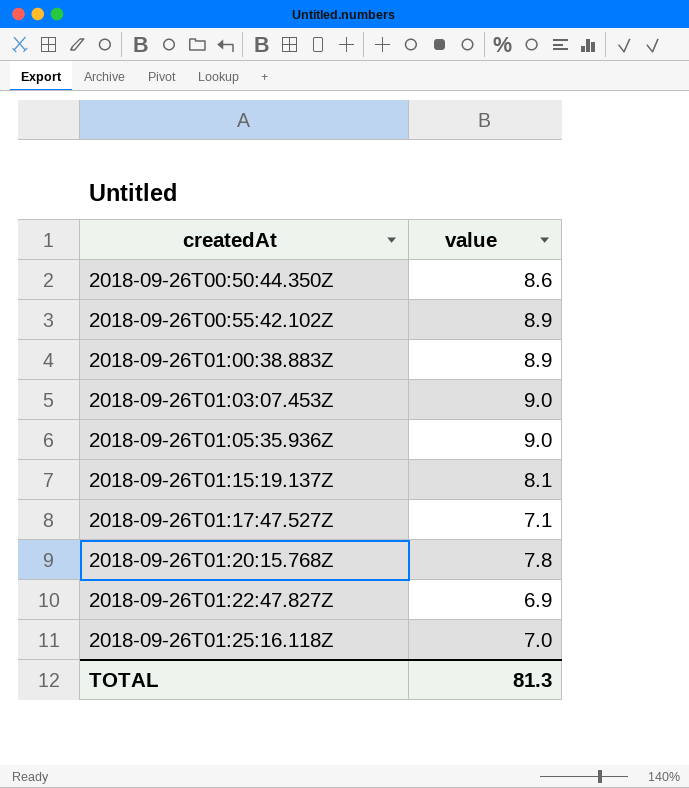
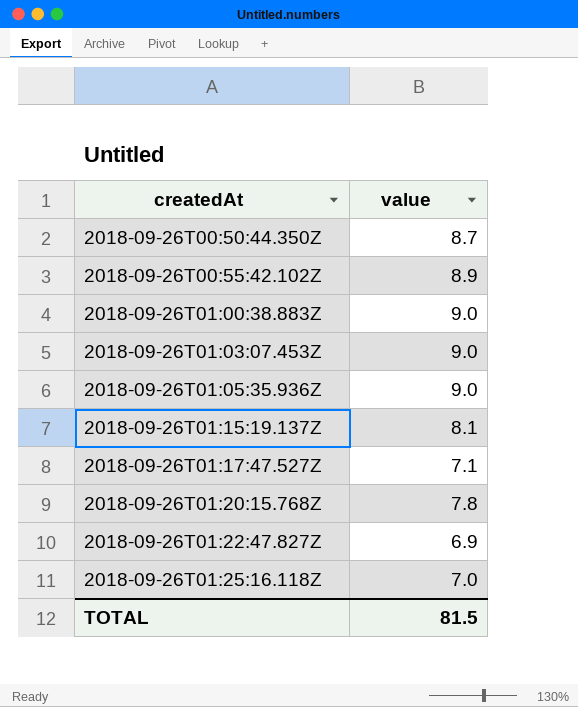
2018-09-26T00:50:44.350Z | value: 8.6 -> 8.7
2018-09-26T01:00:38.883Z | value: 8.9 -> 9.0
TOTAL | value: 81.3 -> 81.5

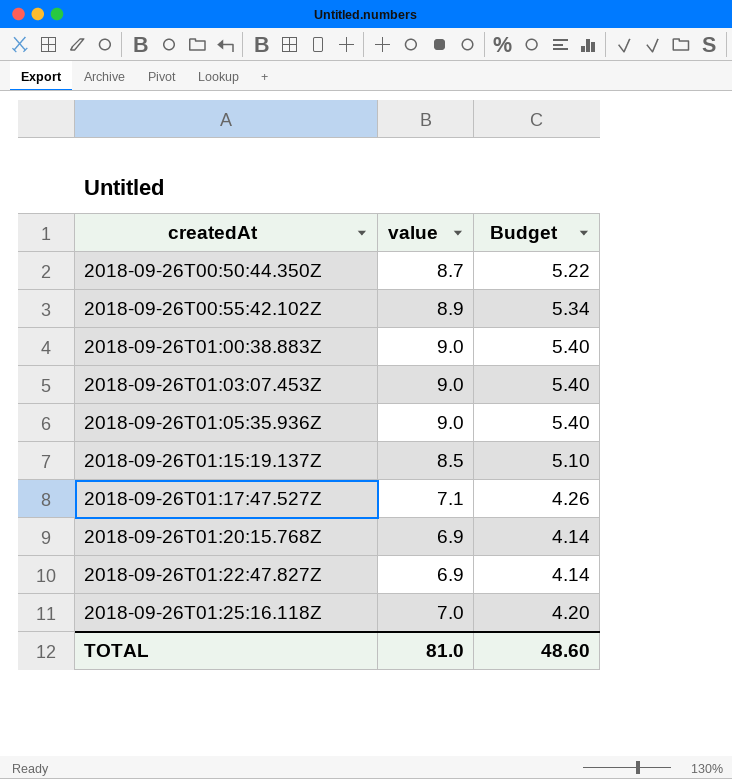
column Budget | formula: none -> [value] * 0.6
2018-09-26T01:15:19.137Z | value: 8.1 -> 8.5
2018-09-26T01:20:15.768Z | value: 7.8 -> 6.9
TOTAL | value: 81.5 -> 81.0

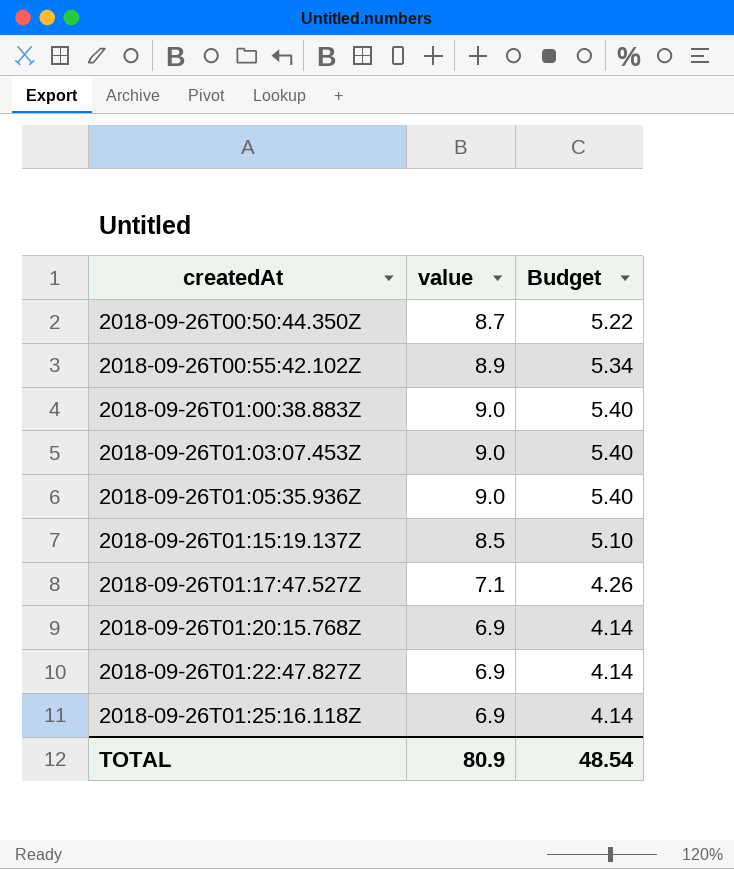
2018-09-26T01:25:16.118Z | value: 7.0 -> 6.9
2018-09-26T01:25:16.118Z | Budget: 4.20 -> 4.14
TOTAL | value: 81.0 -> 80.9
TOTAL | Budget: 48.60 -> 48.54

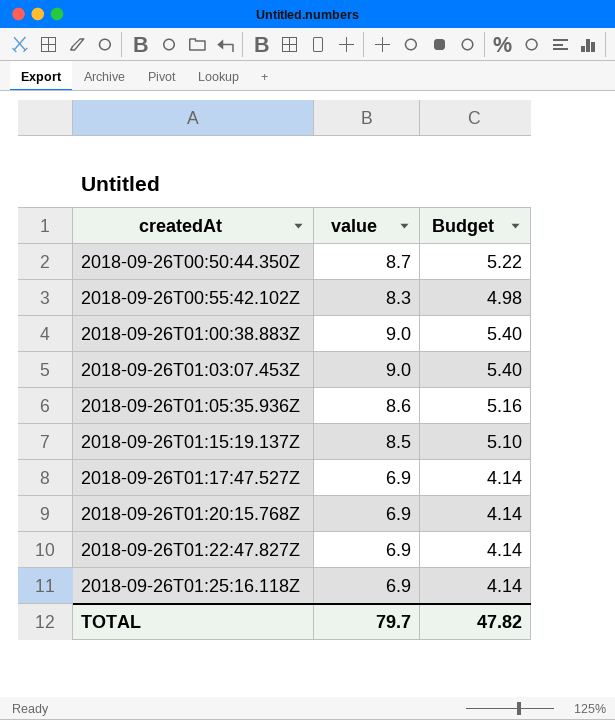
2018-09-26T00:55:42.102Z | value: 8.9 -> 8.3
2018-09-26T00:55:42.102Z | Budget: 5.34 -> 4.98
2018-09-26T01:05:35.936Z | value: 9.0 -> 8.6
2018-09-26T01:05:35.936Z | Budget: 5.40 -> 5.16
2018-09-26T01:17:47.527Z | value: 7.1 -> 6.9
2018-09-26T01:17:47.527Z | Budget: 4.26 -> 4.14
TOTAL | value: 80.9 -> 79.7
TOTAL | Budget: 48.54 -> 47.82

